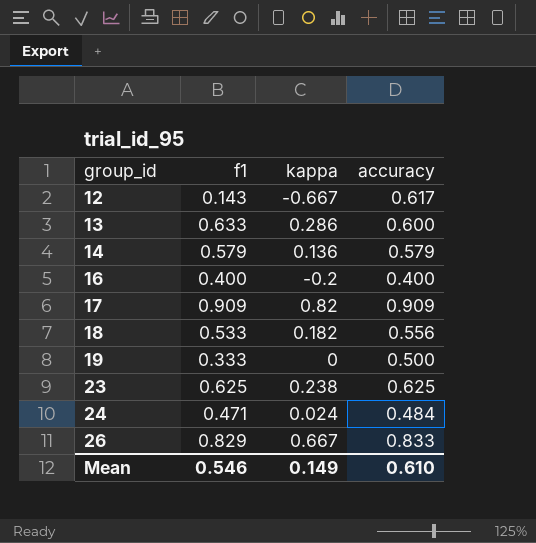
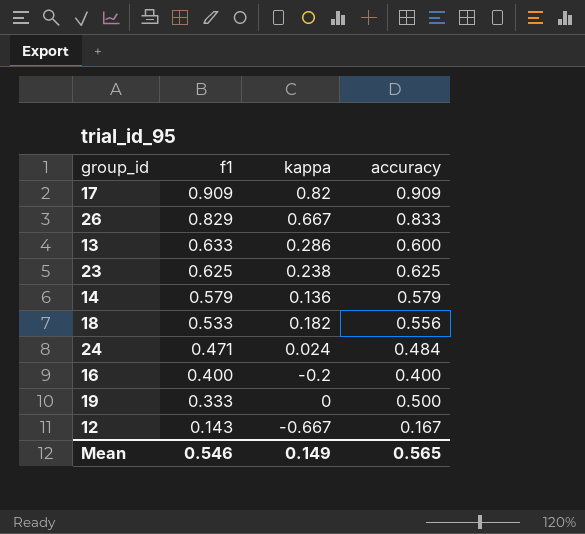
row order: group_id ascending -> f1 descending
12 | accuracy: 0.617 -> 0.167
Mean | accuracy: 0.610 -> 0.565

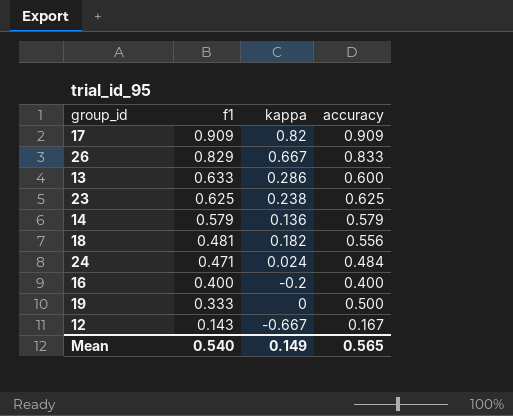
18 | f1: 0.533 -> 0.481
Mean | f1: 0.546 -> 0.540

